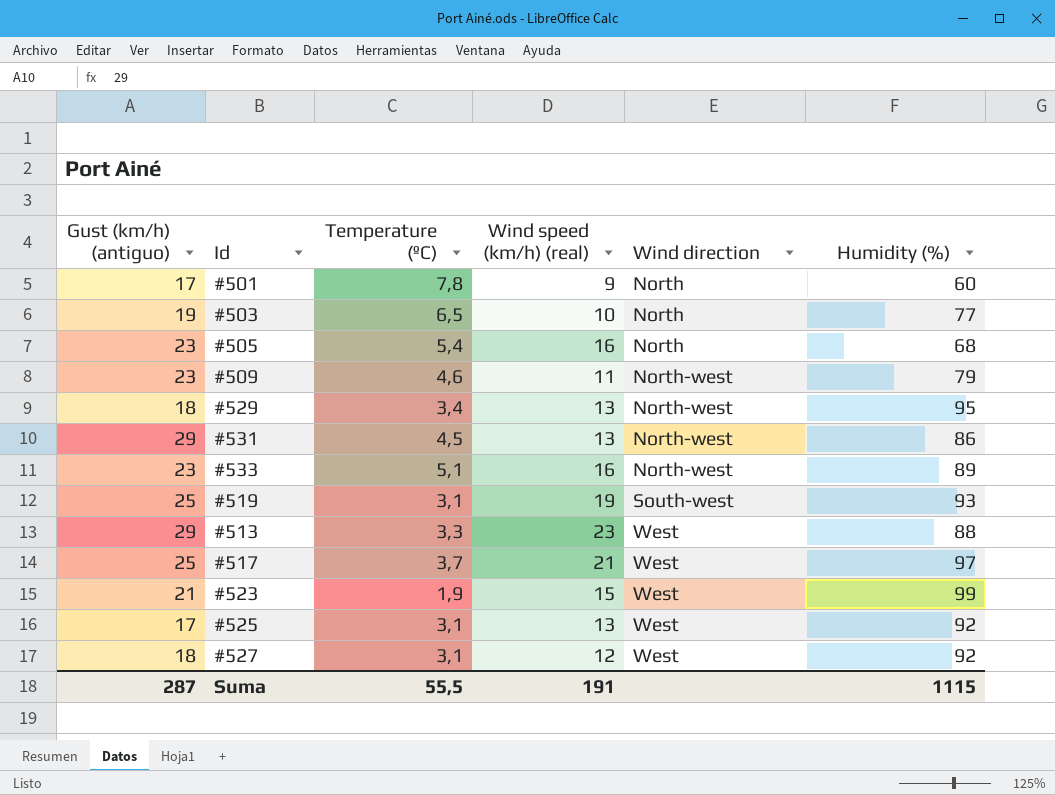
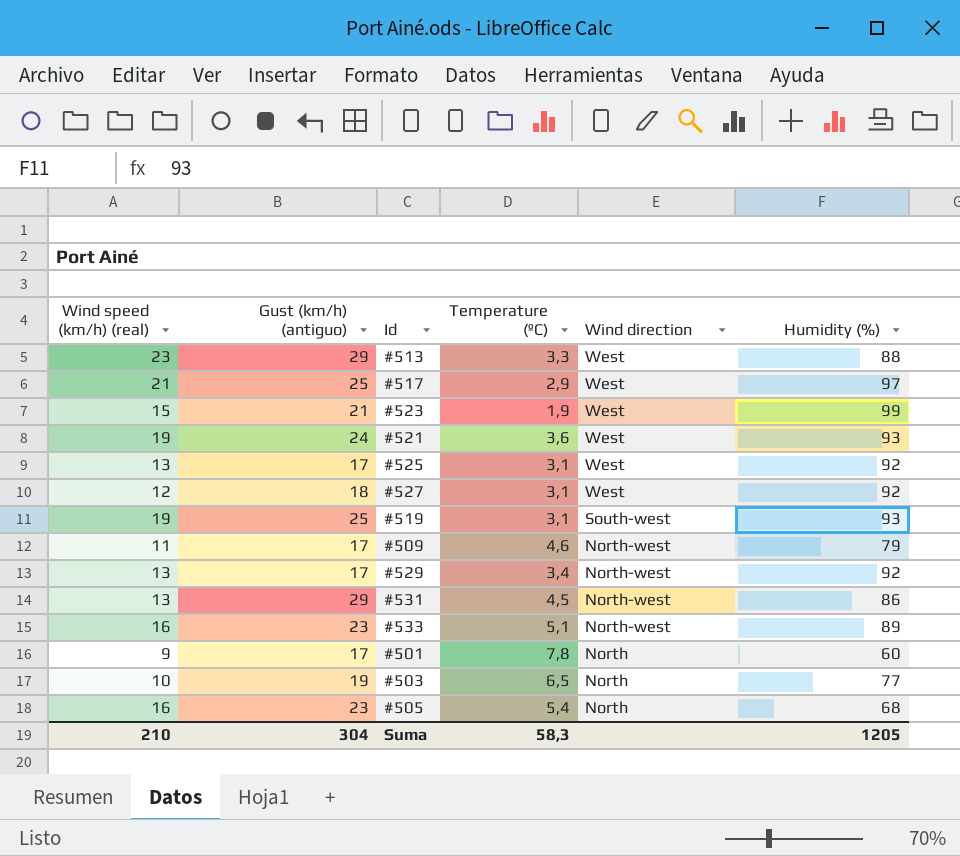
row order: Wind direction ascending -> Wind direction descending
column Wind speed (km/h) (real) | position: 4 -> 1
#517 | Temperature (ºC): 3,7 -> 2,9
row #521: none -> 19 | 24 | 3,6 | West | 93
#509 | Gust (km/h) (antiguo): 23 -> 17
#529 | Gust (km/h) (antiguo): 18 -> 17
#529 | Humidity (%): 95 -> 92
Suma | Wind speed (km/h) (real): 191 -> 210
Suma | Gust (km/h) (antiguo): 287 -> 304
Suma | Temperature (ºC): 55,5 -> 58,3
Suma | Humidity (%): 1115 -> 1205

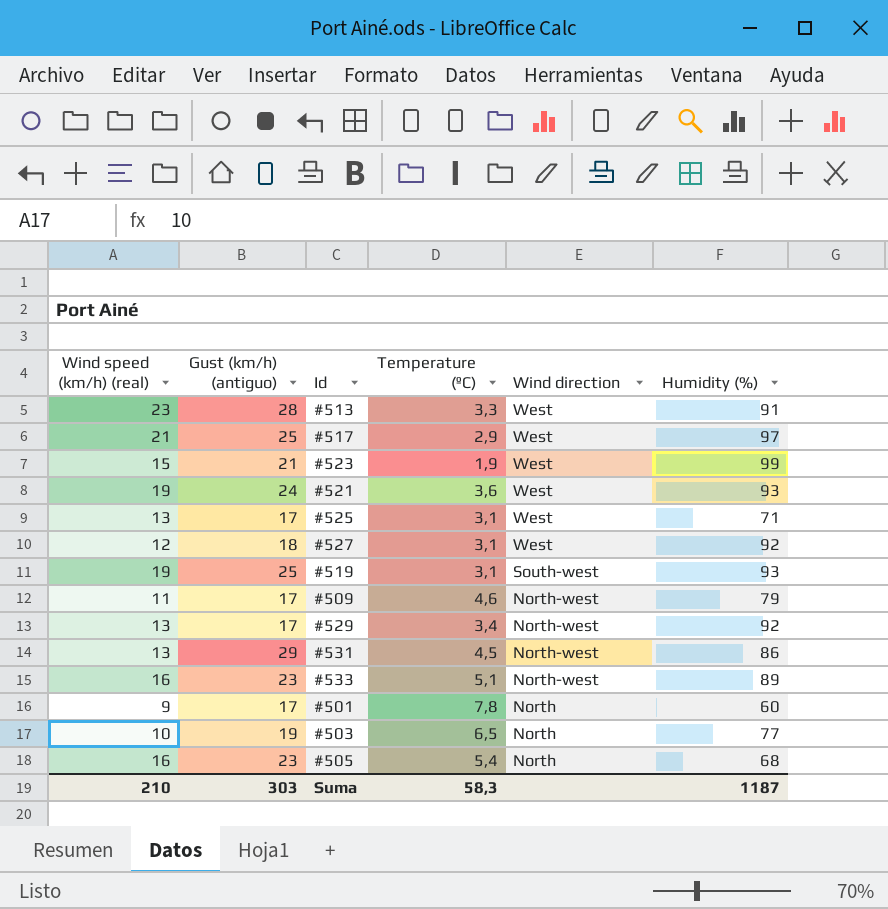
#513 | Gust (km/h) (antiguo): 29 -> 28
#513 | Humidity (%): 88 -> 91
#525 | Humidity (%): 92 -> 71
Suma | Gust (km/h) (antiguo): 304 -> 303
Suma | Humidity (%): 1205 -> 1187

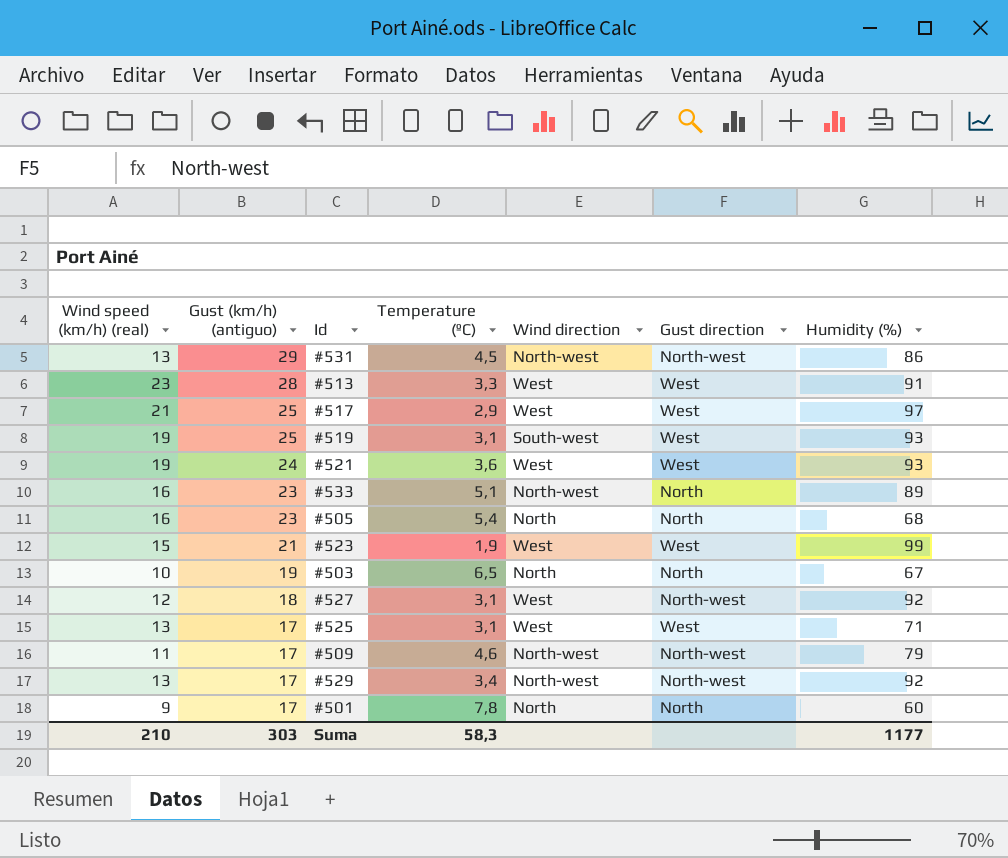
row order: Wind direction descending -> Gust (km/h) (antiguo) descending
column Gust direction | position: none -> 6
#503 | Humidity (%): 77 -> 67
Suma | Humidity (%): 1187 -> 1177

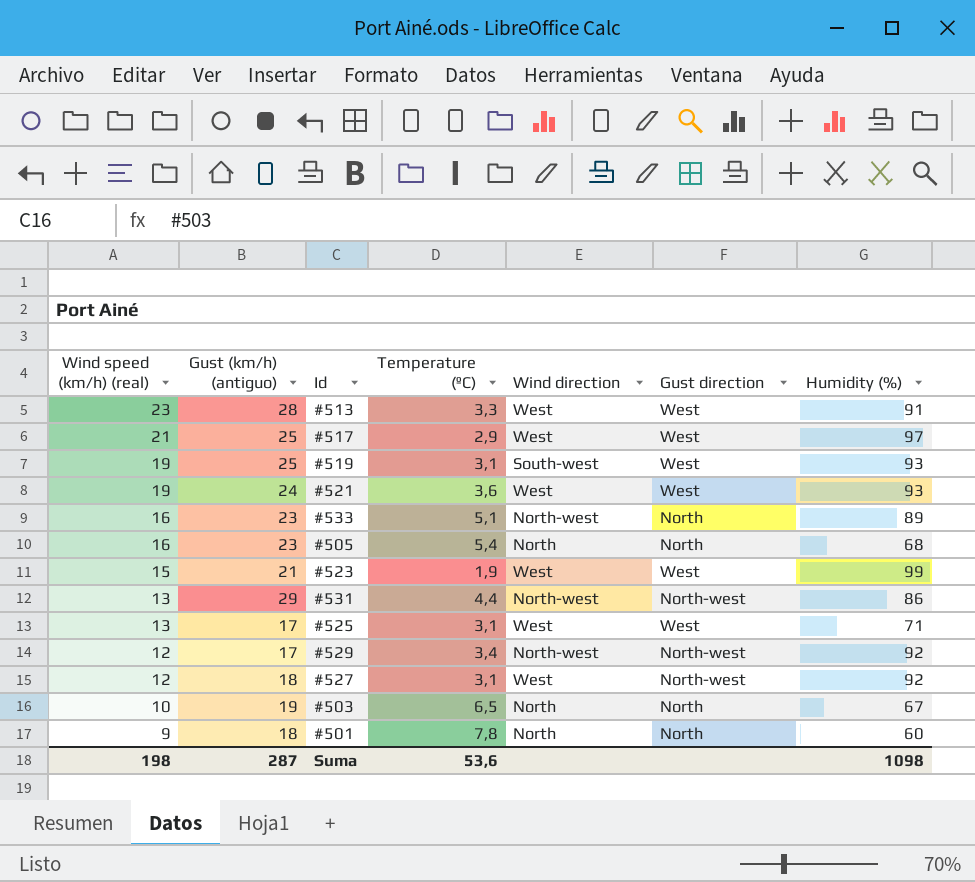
row order: Gust (km/h) (antiguo) descending -> Wind speed (km/h) (real) descending
row #509: 11 | 17 | 4,6 | North-west | North-west | 79 -> none
#531 | Temperature (ºC): 4,5 -> 4,4
#529 | Wind speed (km/h) (real): 13 -> 12
#501 | Gust (km/h) (antiguo): 17 -> 18
Suma | Wind speed (km/h) (real): 210 -> 198
Suma | Gust (km/h) (antiguo): 303 -> 287
Suma | Temperature (ºC): 58,3 -> 53,6
Suma | Humidity (%): 1177 -> 1098

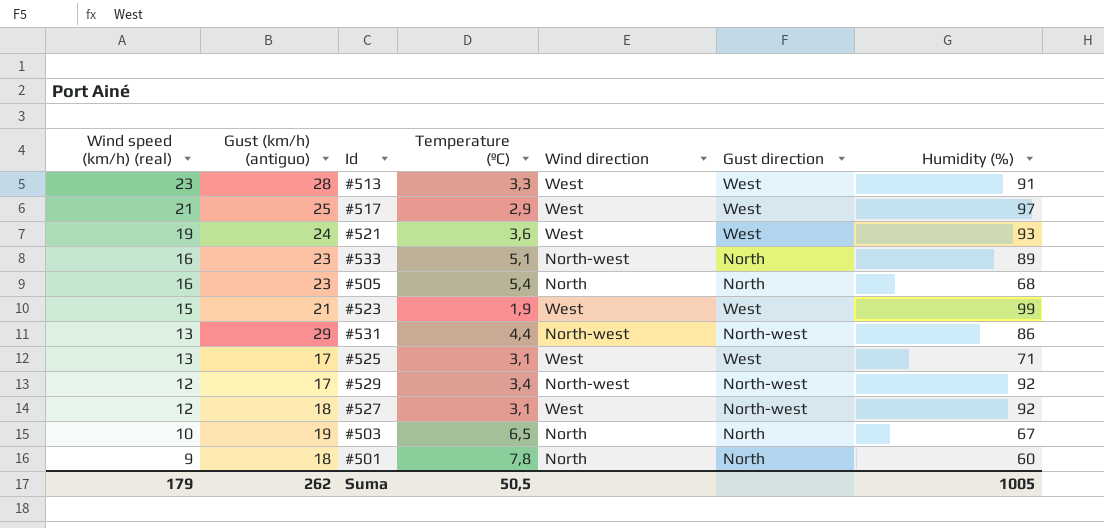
row #519: 19 | 25 | 3,1 | South-west | West | 93 -> none
Suma | Wind speed (km/h) (real): 198 -> 179
Suma | Gust (km/h) (antiguo): 287 -> 262
Suma | Temperature (ºC): 53,6 -> 50,5
Suma | Humidity (%): 1098 -> 1005

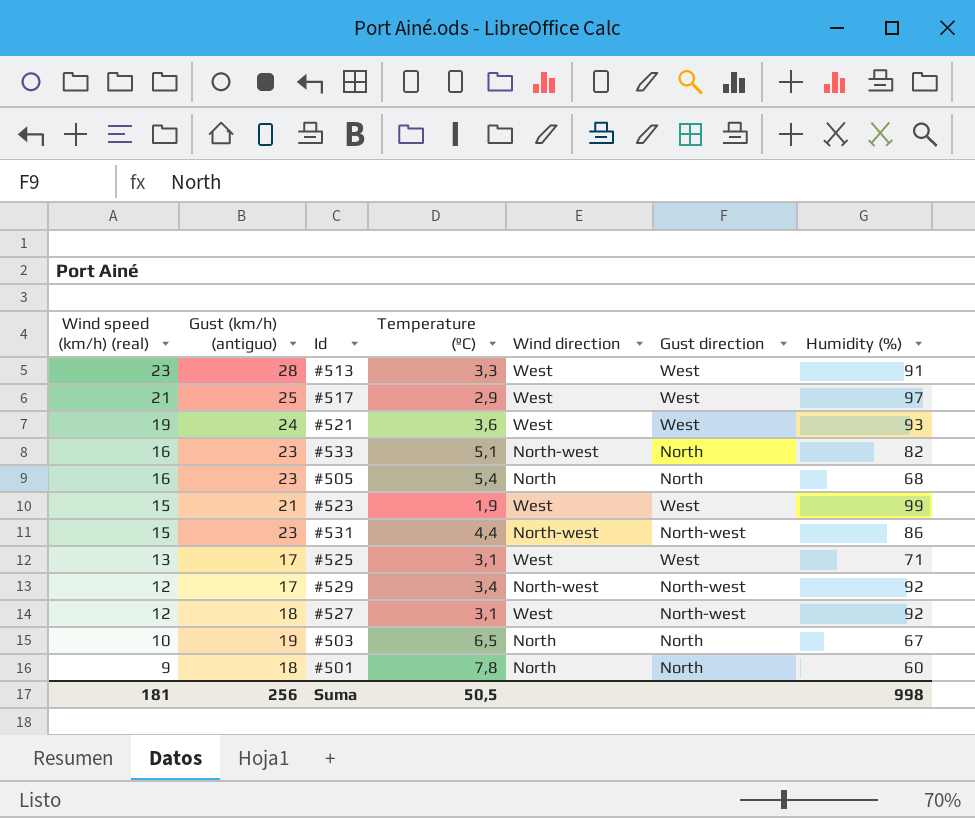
#533 | Humidity (%): 89 -> 82
#531 | Wind speed (km/h) (real): 13 -> 15
#531 | Gust (km/h) (antiguo): 29 -> 23
Suma | Wind speed (km/h) (real): 179 -> 181
Suma | Gust (km/h) (antiguo): 262 -> 256
Suma | Humidity (%): 1005 -> 998

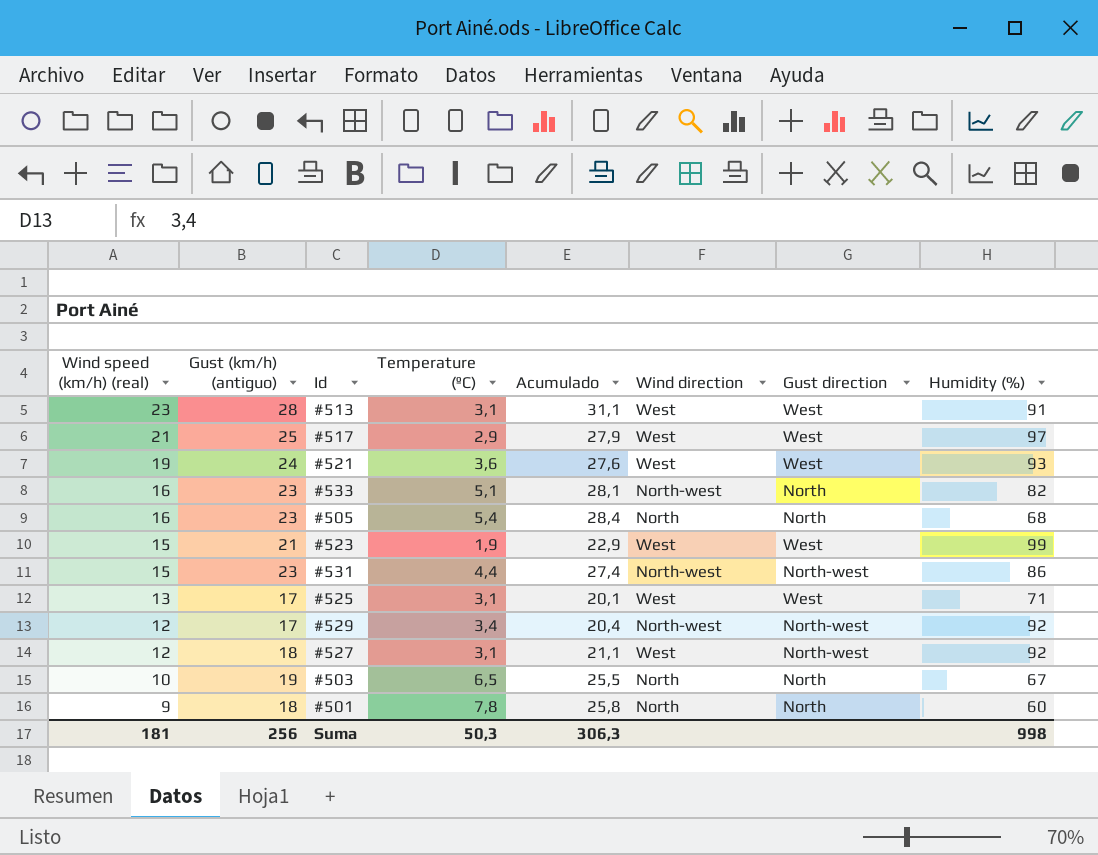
column Acumulado | formula: none -> [Gust (km/h) (antiguo)] + [Temperature (ºC)]
#513 | Temperature (ºC): 3,3 -> 3,1
Suma | Temperature (ºC): 50,5 -> 50,3

